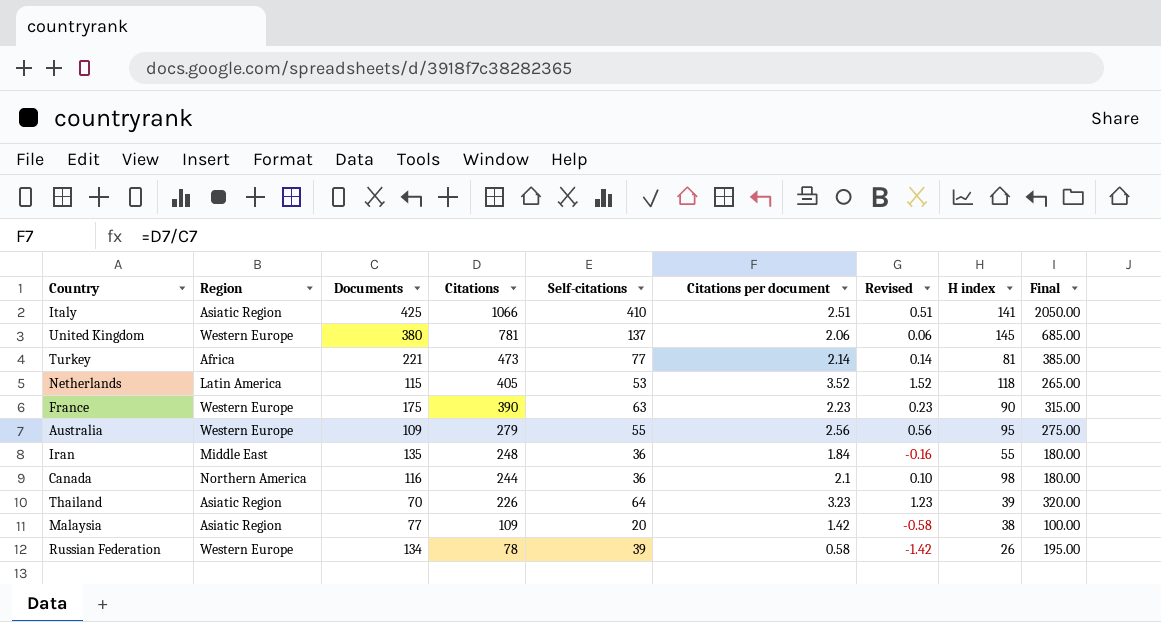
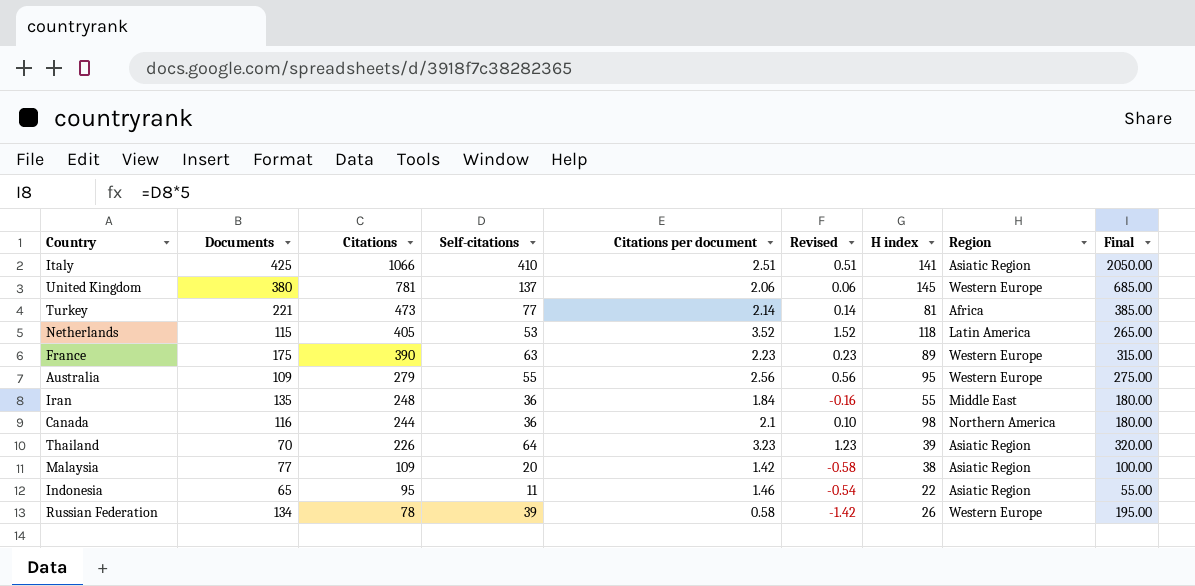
column Region | position: 2 -> 8
France | H index: 90 -> 89
row Indonesia: none -> 65 | 95 | 11 | 1.46 | -0.54 | 22 | Asiatic Region | 55.00

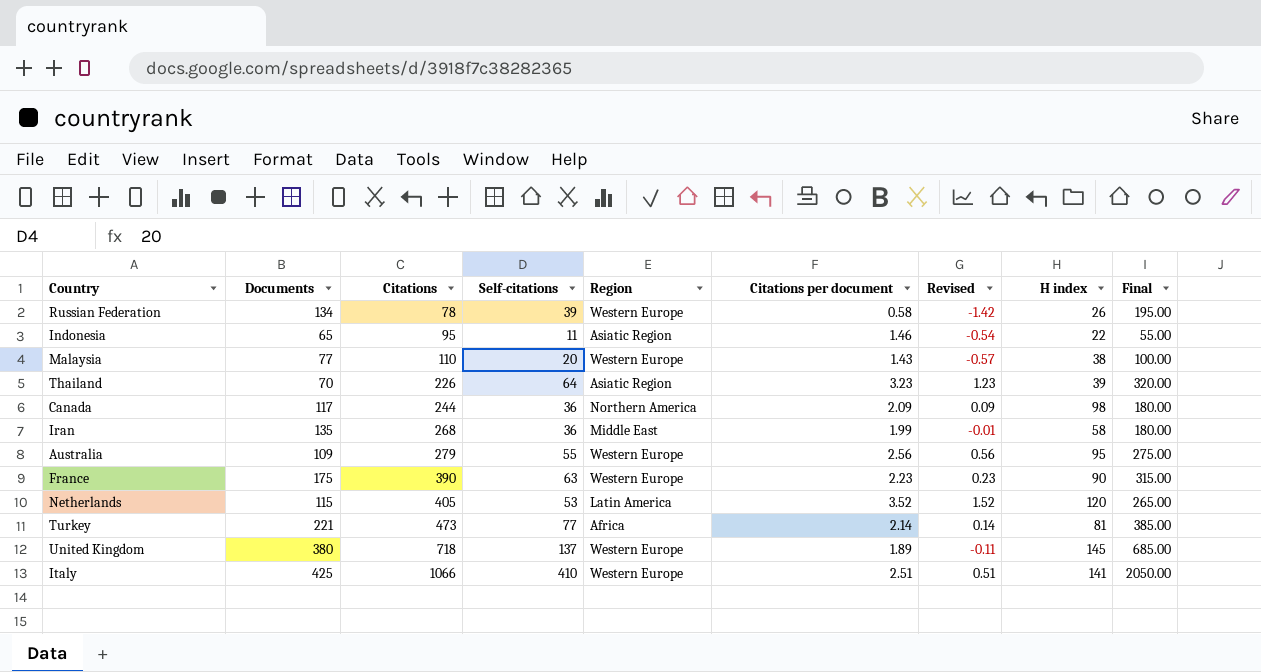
row order: Citations descending -> Citations ascending
column Region | position: 8 -> 5
Malaysia | Citations: 109 -> 110
Malaysia | Region: Asiatic Region -> Western Europe
Malaysia | Citations per document: 1.42 -> 1.43
Malaysia | Revised: -0.58 -> -0.57
Canada | Documents: 116 -> 117
Canada | Citations per document: 2.1 -> 2.09
Canada | Revised: 0.10 -> 0.09
Iran | Citations: 248 -> 268
Iran | Citations per document: 1.84 -> 1.99
Iran | Revised: -0.16 -> -0.01
Iran | H index: 55 -> 58
France | H index: 89 -> 90
Netherlands | H index: 118 -> 120
United Kingdom | Citations: 781 -> 718
United Kingdom | Citations per document: 2.06 -> 1.89
United Kingdom | Revised: 0.06 -> -0.11
Italy | Region: Asiatic Region -> Western Europe

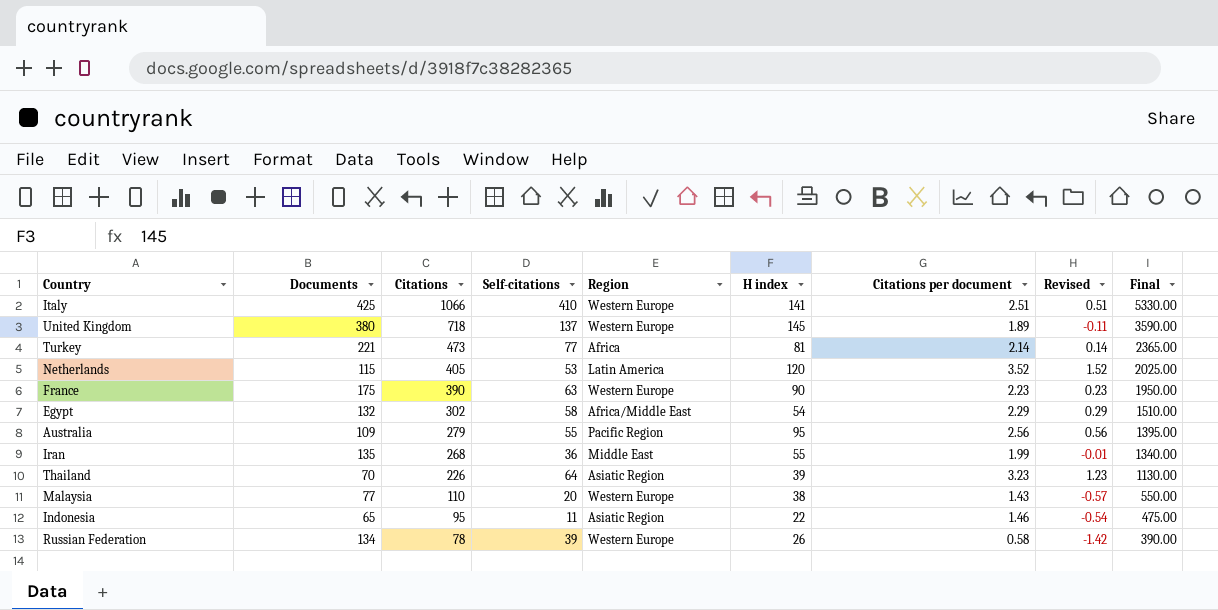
row order: Citations ascending -> Citations descending
column H index | position: 8 -> 6
column Final | formula: [Self-citations] * 5 -> [Citations] * 5
row Canada: 117 | 244 | 36 | Northern America | 2.09 | 0.09 | 98 | 180.00 -> none
row Egypt: none -> 132 | 302 | 58 | Africa/Middle East | 54 | 2.29 | 0.29 | 1510.00
Australia | Region: Western Europe -> Pacific Region
Iran | H index: 58 -> 55

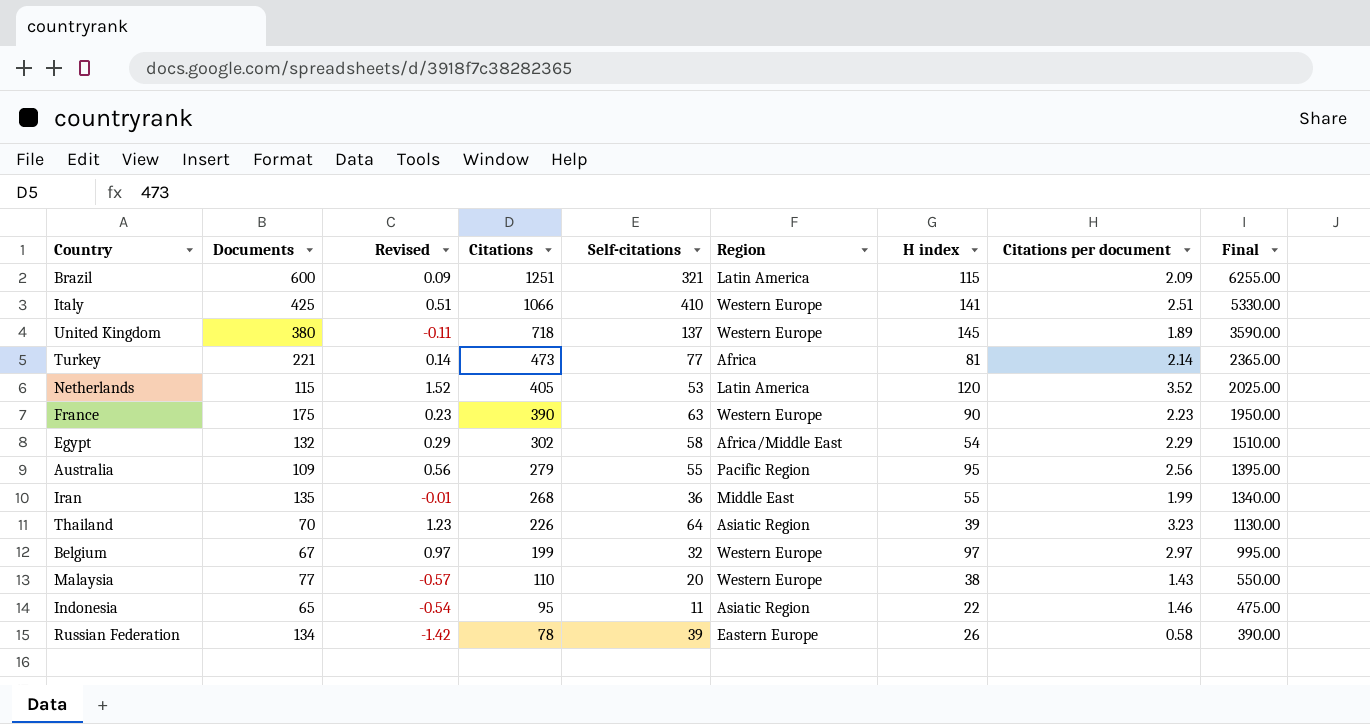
column Revised | position: 8 -> 3
row Brazil: none -> 600 | 0.09 | 1251 | 321 | Latin America | 115 | 2.09 | 6255.00
row Belgium: none -> 67 | 0.97 | 199 | 32 | Western Europe | 97 | 2.97 | 995.00
Russian Federation | Region: Western Europe -> Eastern Europe

